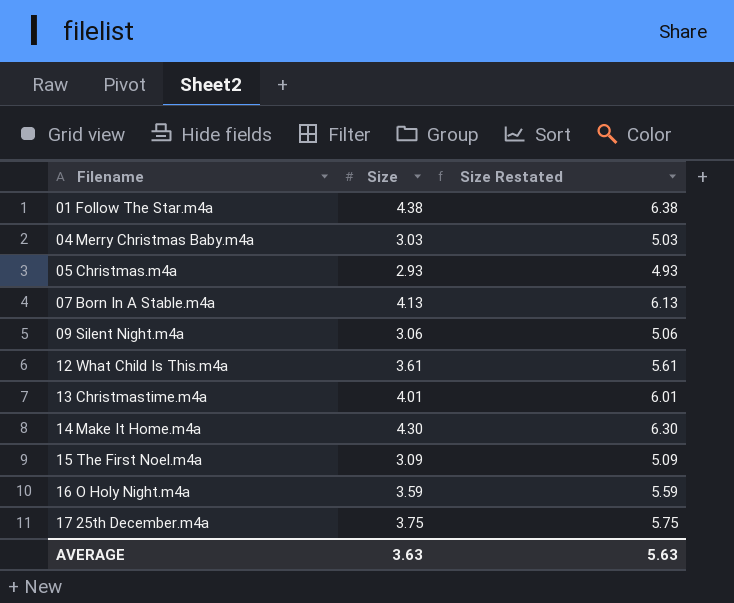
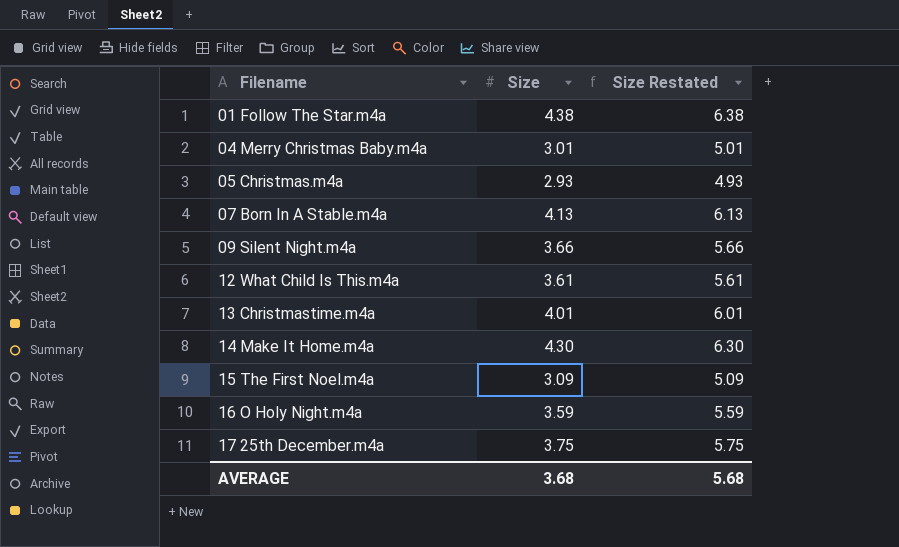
04 Merry Christmas Baby.m4a | Size: 3.03 -> 3.01
04 Merry Christmas Baby.m4a | Size Restated: 5.03 -> 5.01
09 Silent Night.m4a | Size: 3.06 -> 3.66
09 Silent Night.m4a | Size Restated: 5.06 -> 5.66
AVERAGE | Size: 3.63 -> 3.68
AVERAGE | Size Restated: 5.63 -> 5.68

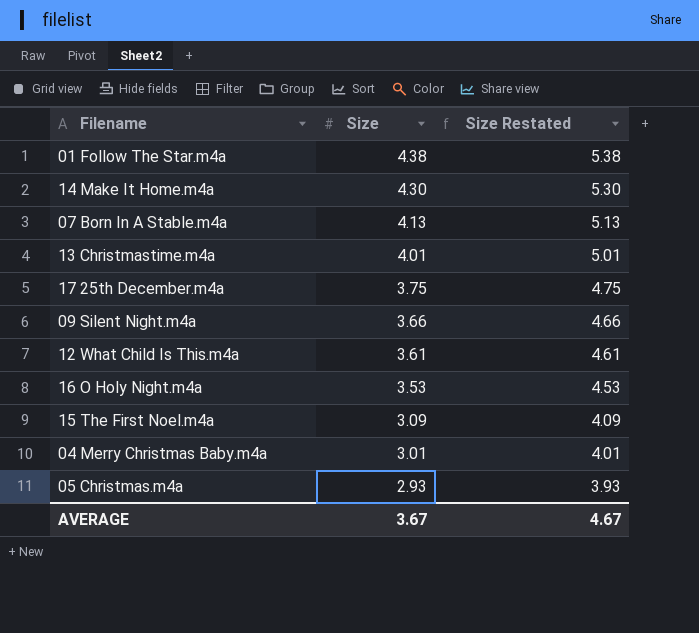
row order: Filename ascending -> Size descending
column Size Restated | formula: [Size] + 2 -> [Size] + 1
16 O Holy Night.m4a | Size: 3.59 -> 3.53
AVERAGE | Size: 3.68 -> 3.67
AVERAGE | Size Restated: 5.68 -> 4.67

